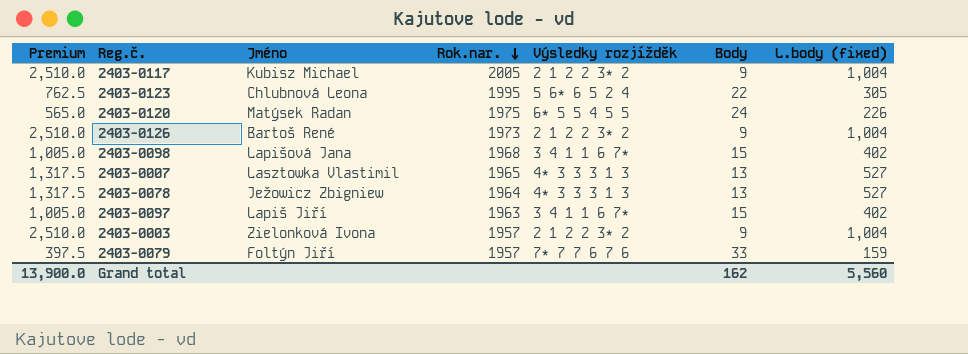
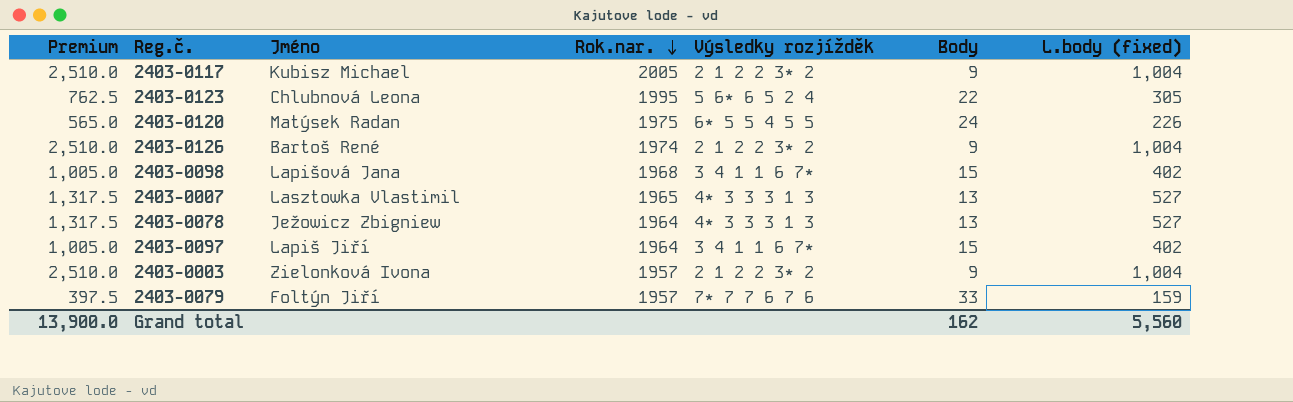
2403-0126 | Rok.nar.: 1973 -> 1974
2403-0097 | Rok.nar.: 1963 -> 1964

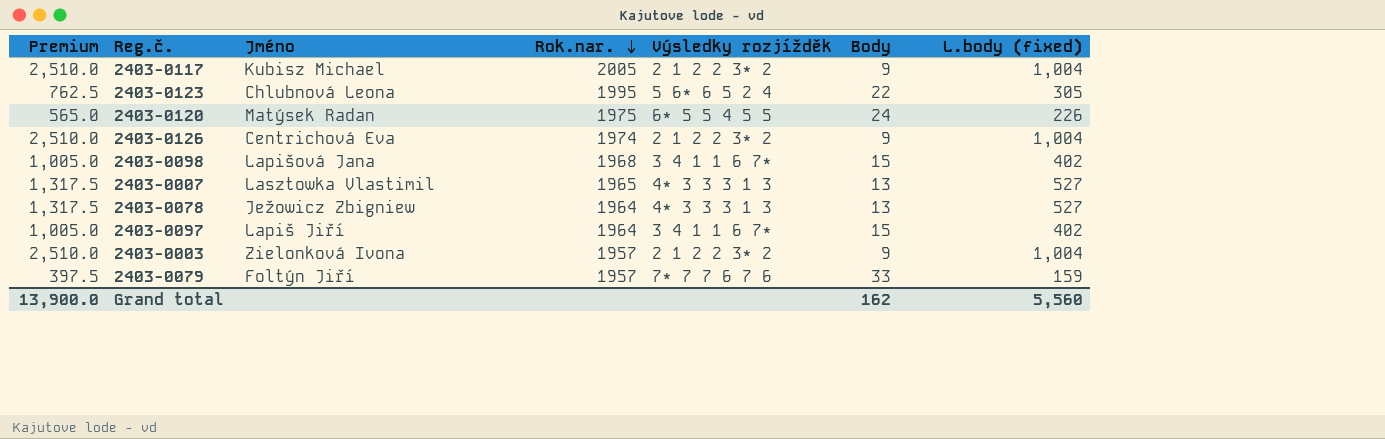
2403-0126 | Jméno: Bartoš René -> Centrichová Eva

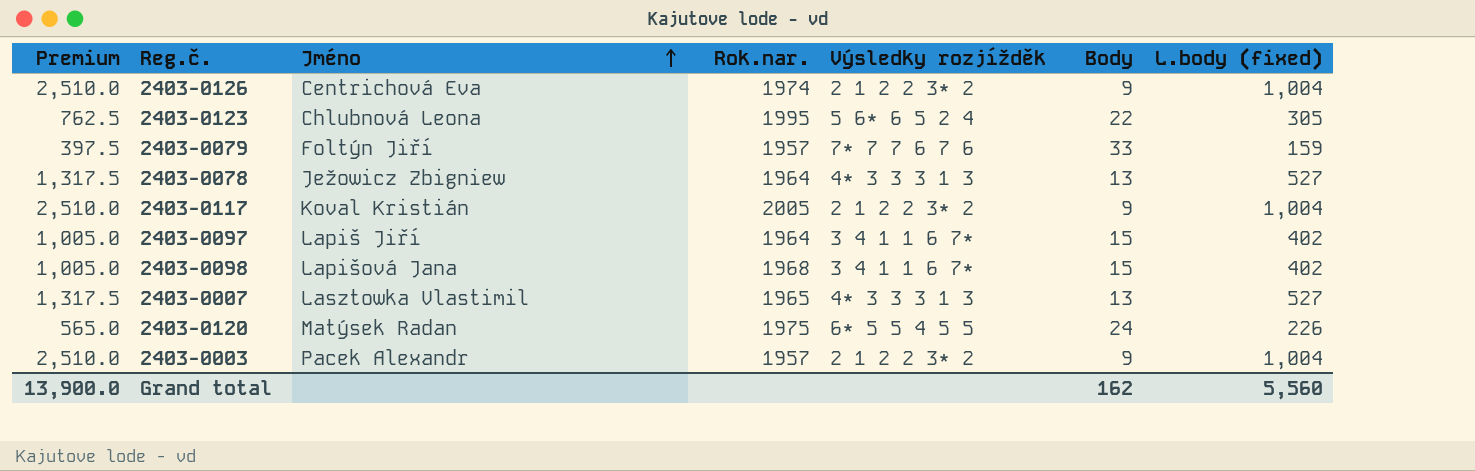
row order: Rok.nar. descending -> Jméno ascending
2403-0117 | Jméno: Kubisz Michael -> Koval Kristián
2403-0003 | Jméno: Zielonková Ivona -> Pacek Alexandr

